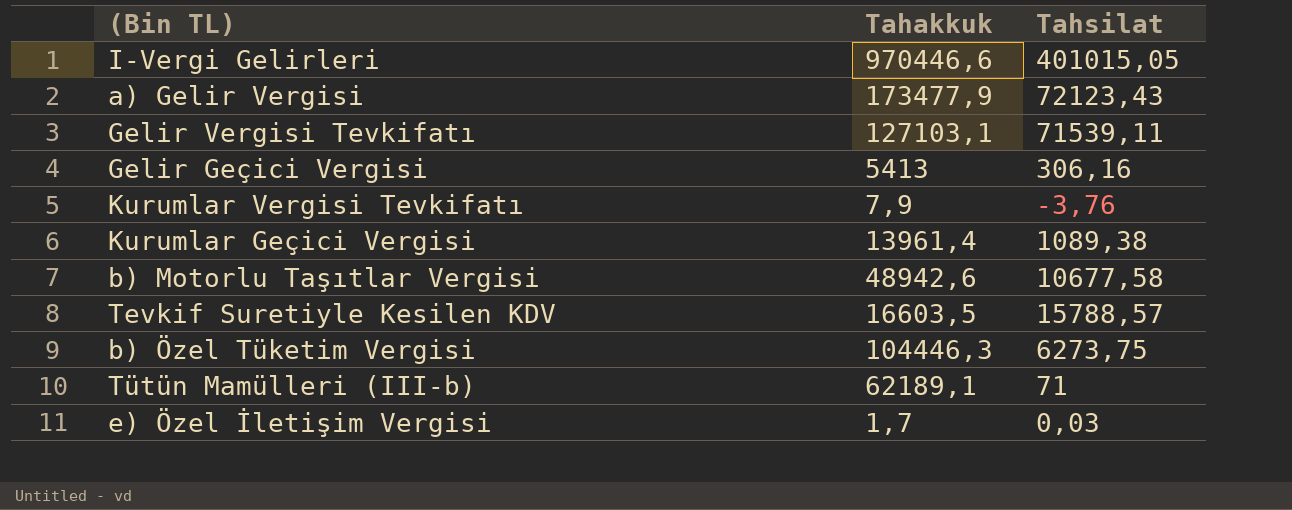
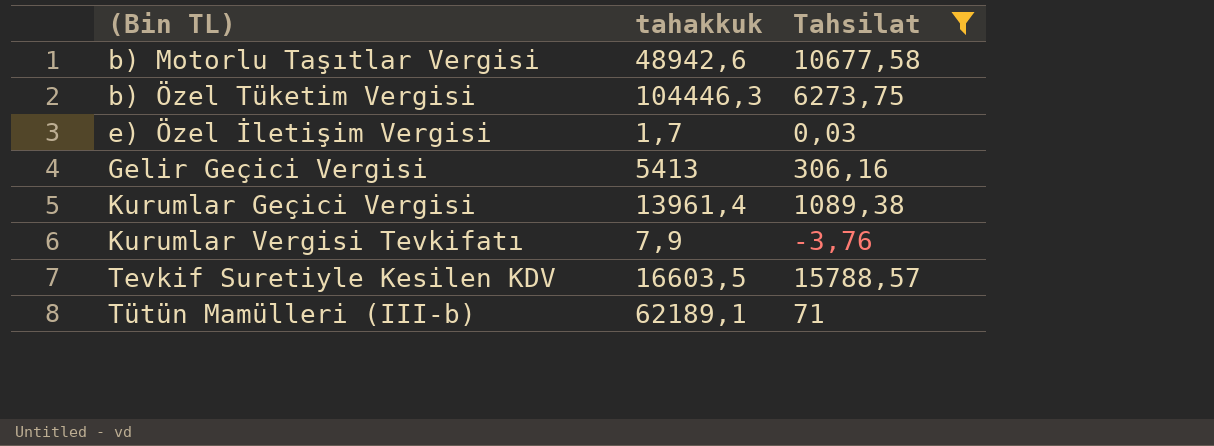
filter: none -> Tahsilat <= 15788,57
row order: none -> (Bin TL) ascending
column name: Tahakkuk -> tahakkuk

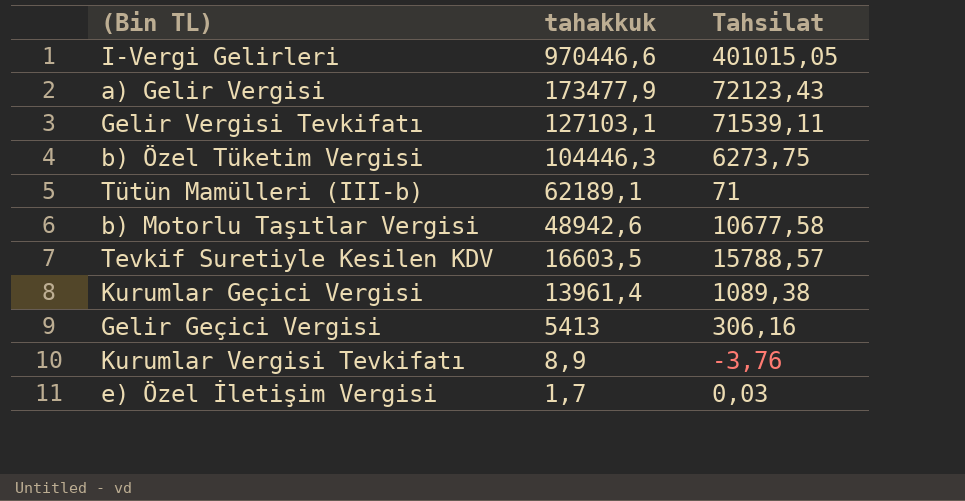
filter: Tahsilat <= 15788,57 -> none
row order: (Bin TL) ascending -> tahakkuk descending
Kurumlar Vergisi Tevkifatı | tahakkuk: 7,9 -> 8,9

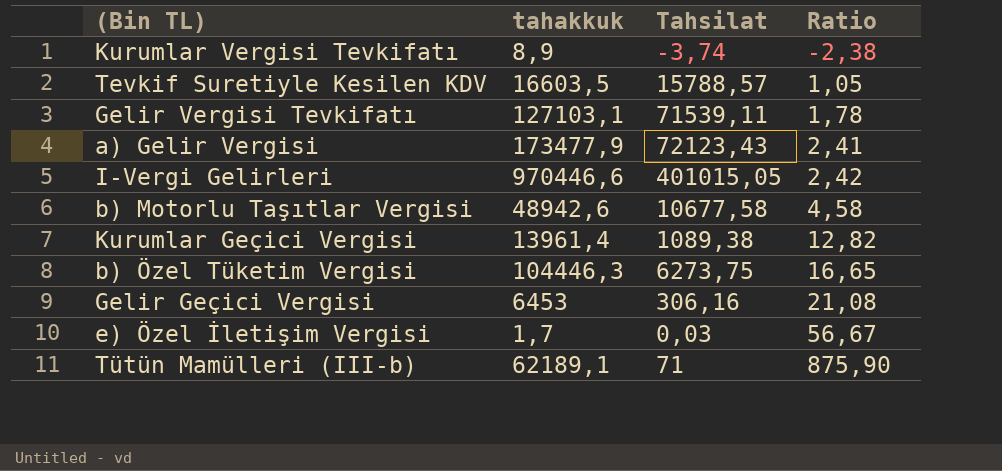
row order: tahakkuk descending -> Ratio ascending
column Ratio | formula: none -> [tahakkuk] / [Tahsilat]
Kurumlar Vergisi Tevkifatı | Tahsilat: -3,76 -> -3,74
Gelir Geçici Vergisi | tahakkuk: 5413 -> 6453

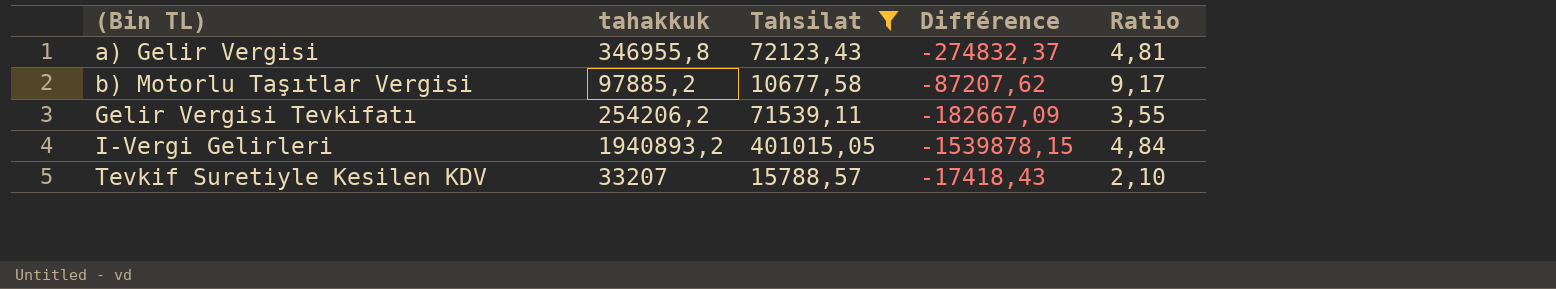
filter: none -> Tahsilat >= 10677,58
row order: Ratio ascending -> (Bin TL) ascending
column Différence | formula: none -> [Tahsilat] - [tahakkuk]
a) Gelir Vergisi | tahakkuk: 173477,9 -> 346955,8
a) Gelir Vergisi | Ratio: 2,41 -> 4,81
b) Motorlu Taşıtlar Vergisi | tahakkuk: 48942,6 -> 97885,2
b) Motorlu Taşıtlar Vergisi | Ratio: 4,58 -> 9,17
Gelir Vergisi Tevkifatı | tahakkuk: 127103,1 -> 254206,2
Gelir Vergisi Tevkifatı | Ratio: 1,78 -> 3,55
I-Vergi Gelirleri | tahakkuk: 970446,6 -> 1940893,2
I-Vergi Gelirleri | Ratio: 2,42 -> 4,84
Tevkif Suretiyle Kesilen KDV | tahakkuk: 16603,5 -> 33207
Tevkif Suretiyle Kesilen KDV | Ratio: 1,05 -> 2,10

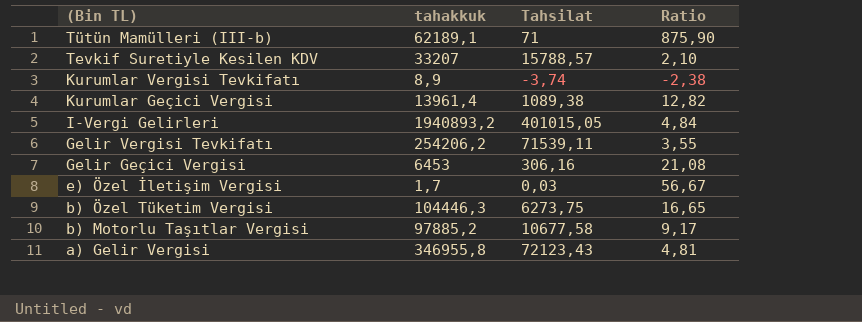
filter: Tahsilat >= 10677,58 -> none
row order: (Bin TL) ascending -> (Bin TL) descending
column Différence | formula: [Tahsilat] - [tahakkuk] -> none

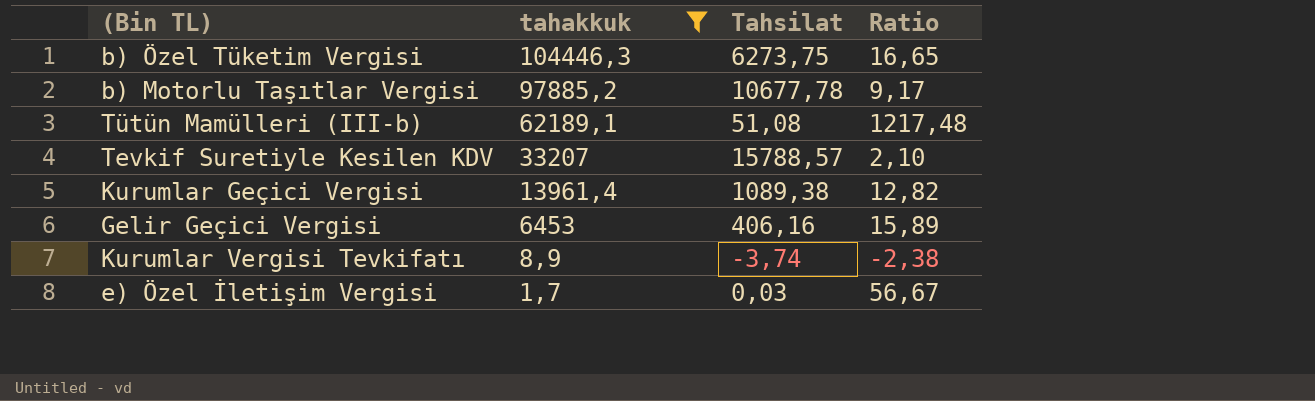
filter: none -> tahakkuk <= 104446,3
row order: (Bin TL) descending -> tahakkuk descending
b) Motorlu Taşıtlar Vergisi | Tahsilat: 10677,58 -> 10677,78
Tütün Mamülleri (III-b) | Tahsilat: 71 -> 51,08
Tütün Mamülleri (III-b) | Ratio: 875,90 -> 1217,48
Gelir Geçici Vergisi | Tahsilat: 306,16 -> 406,16
Gelir Geçici Vergisi | Ratio: 21,08 -> 15,89

